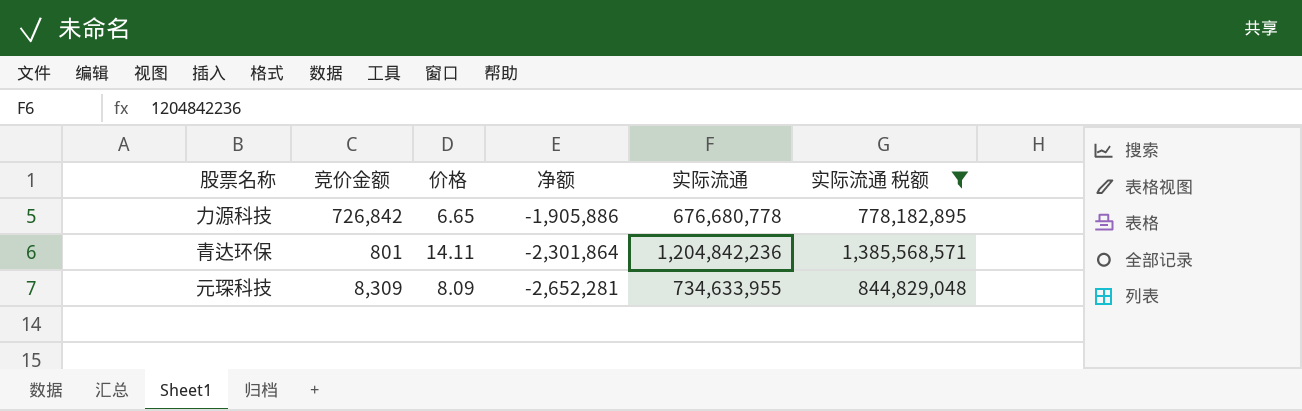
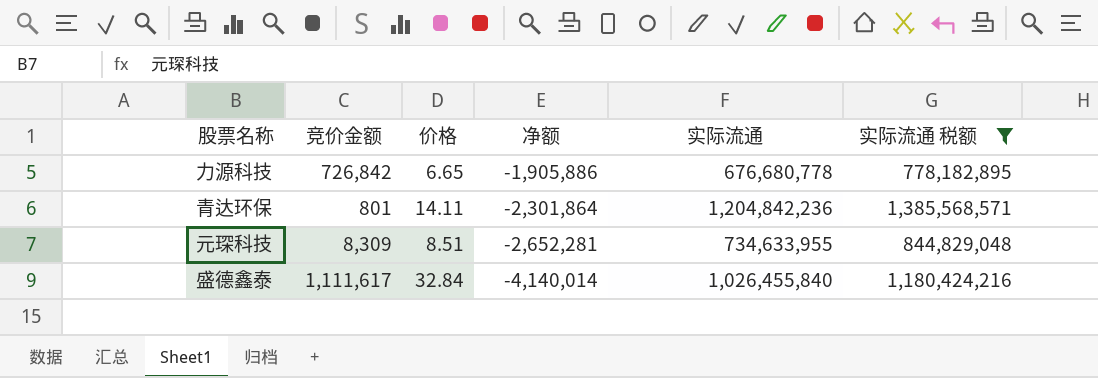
元琛科技 | 价格: 8.09 -> 8.51
row 盛德鑫泰: none -> 1,111,617 | 32.84 | -4,140,014 | 1,026,455,840 | 1,180,424,216

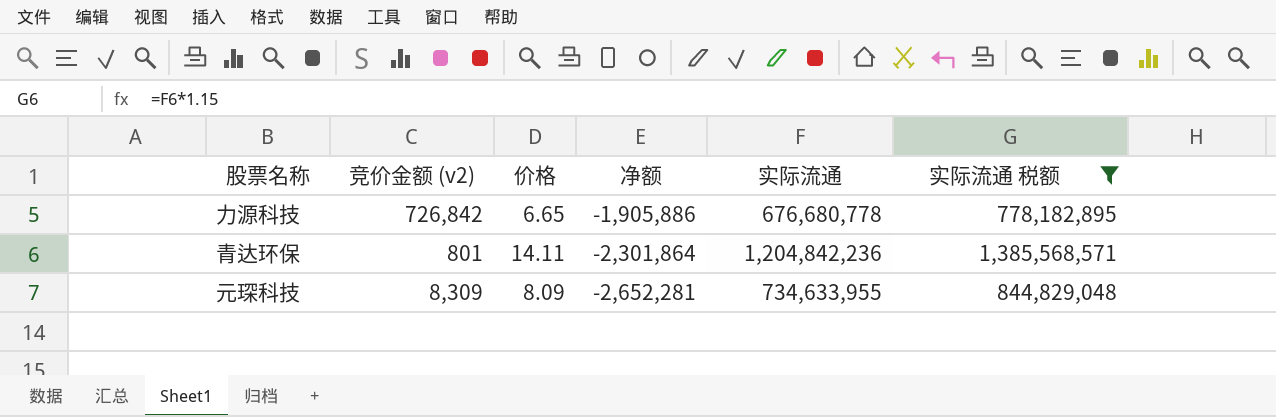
column name: 竞价金额 -> 竞价金额 (v2)
row 盛德鑫泰: 1,111,617 | 32.84 | -4,140,014 | 1,026,455,840 | 1,180,424,216 -> none
元琛科技 | 价格: 8.51 -> 8.09

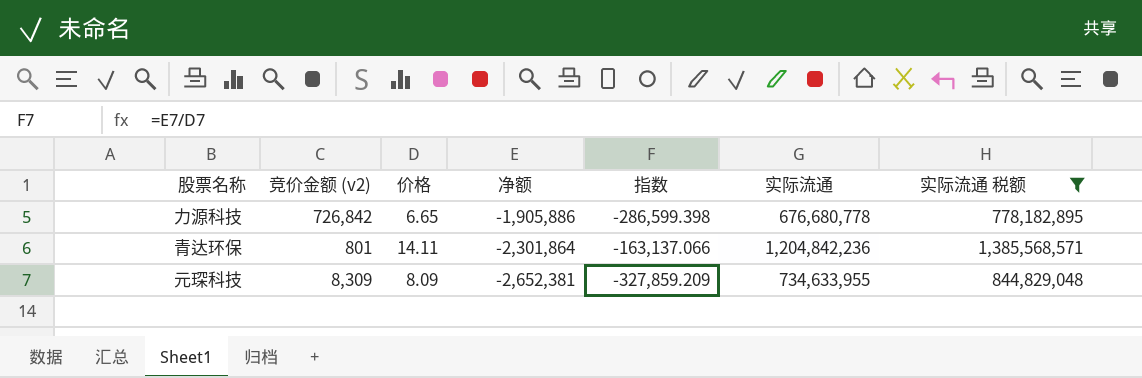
column 指数 | formula: none -> [净额] / [价格]
元琛科技 | 净额: -2,652,281 -> -2,652,381

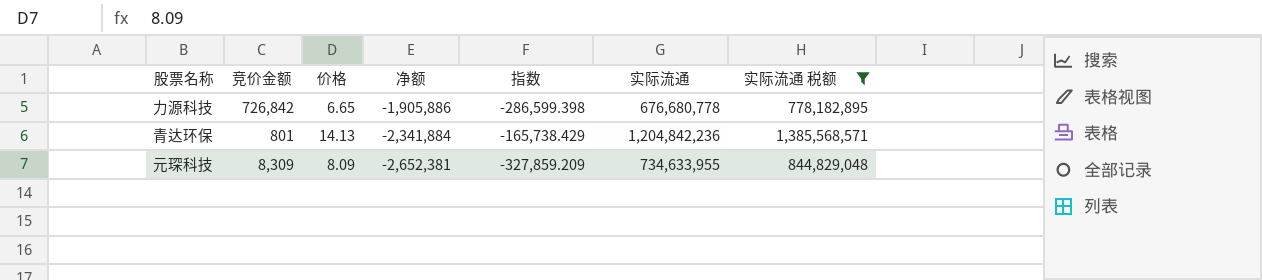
column name: 竞价金额 (v2) -> 竞价金额
青达环保 | 价格: 14.11 -> 14.13
青达环保 | 净额: -2,301,864 -> -2,341,884
青达环保 | 指数: -163,137.066 -> -165,738.429

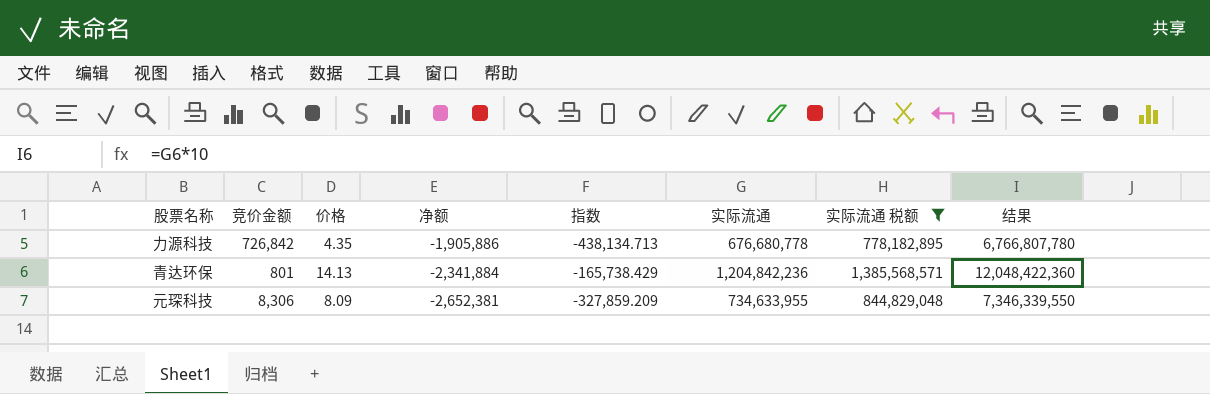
column 结果 | formula: none -> [实际流通] * 10
力源科技 | 价格: 6.65 -> 4.35
力源科技 | 指数: -286,599.398 -> -438,134.713
元琛科技 | 竞价金额: 8,309 -> 8,306

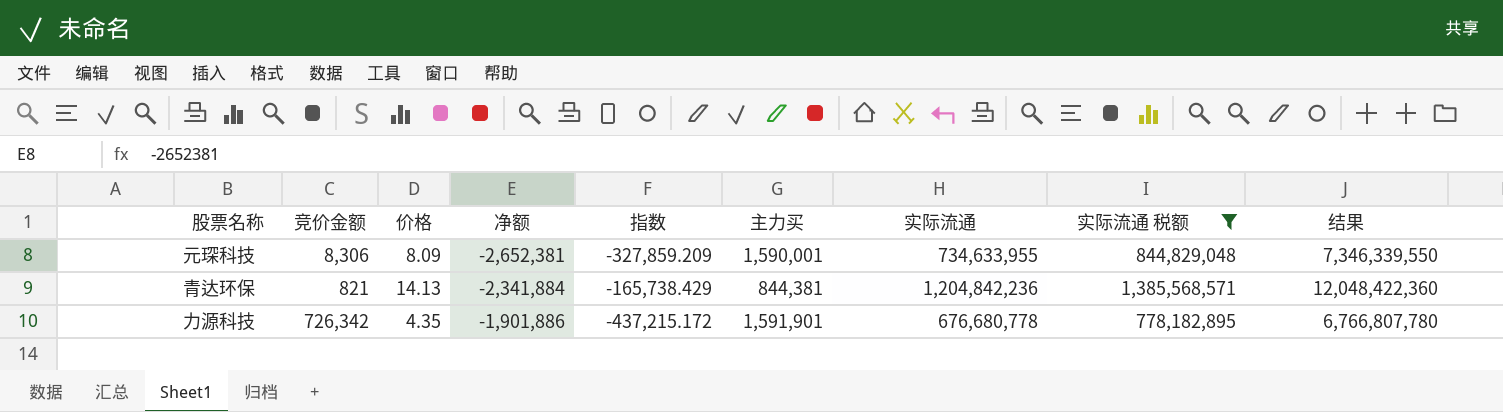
row order: 净额 descending -> 净额 ascending
column 主力买 | position: none -> 6
青达环保 | 竞价金额: 801 -> 821
力源科技 | 竞价金额: 726,842 -> 726,342
力源科技 | 净额: -1,905,886 -> -1,901,886
力源科技 | 指数: -438,134.713 -> -437,215.172

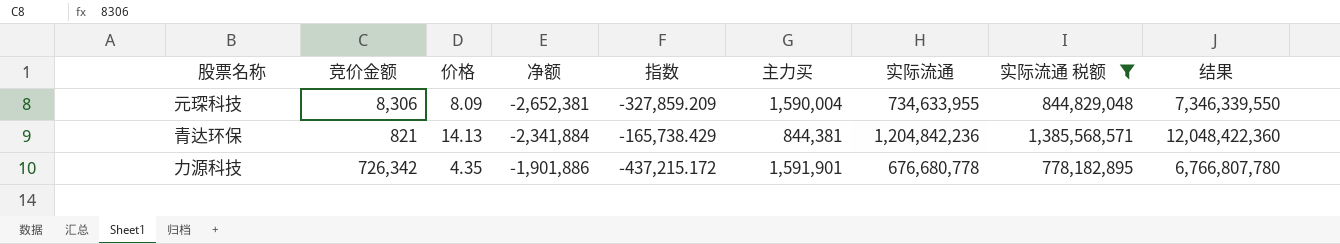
元琛科技 | 主力买: 1,590,001 -> 1,590,004

